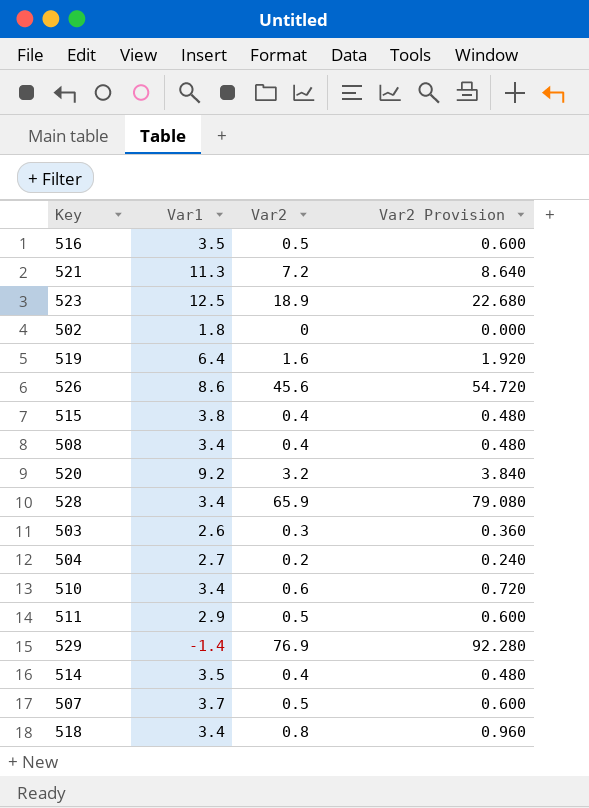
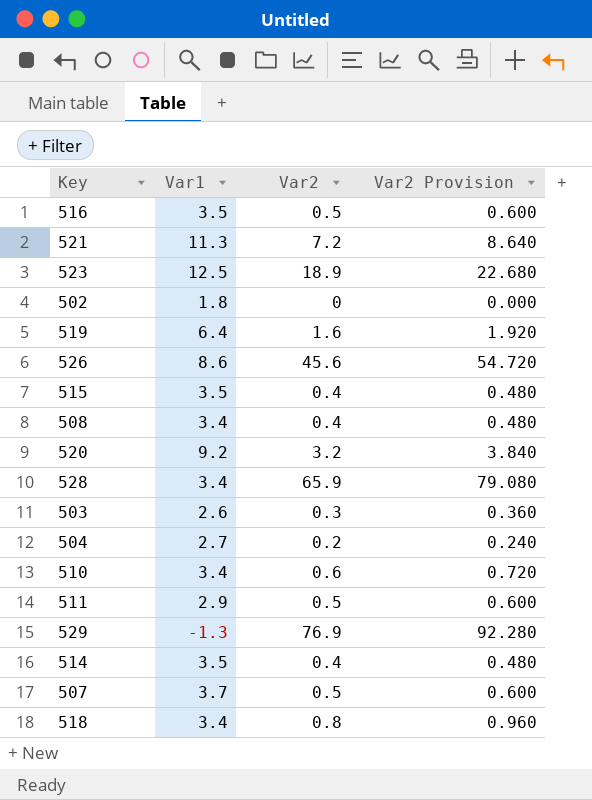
515 | Var1: 3.8 -> 3.5
529 | Var1: -1.4 -> -1.3

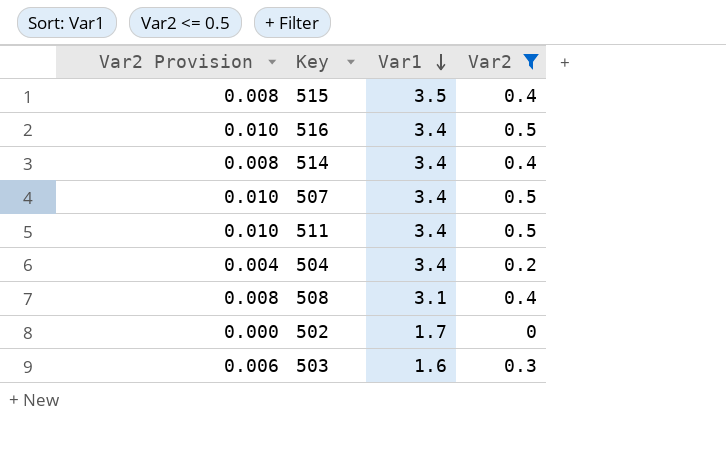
filter: none -> Var2 <= 0.5
row order: none -> Var1 descending
column Var2 Provision | formula: [Var2] * 1.2 -> [Var2] * 0.02
column Var2 Provision | position: 4 -> 1
516 | Var1: 3.5 -> 3.4
514 | Var1: 3.5 -> 3.4
507 | Var1: 3.7 -> 3.4
511 | Var1: 2.9 -> 3.4
504 | Var1: 2.7 -> 3.4
508 | Var1: 3.4 -> 3.1
502 | Var1: 1.8 -> 1.7
503 | Var1: 2.6 -> 1.6

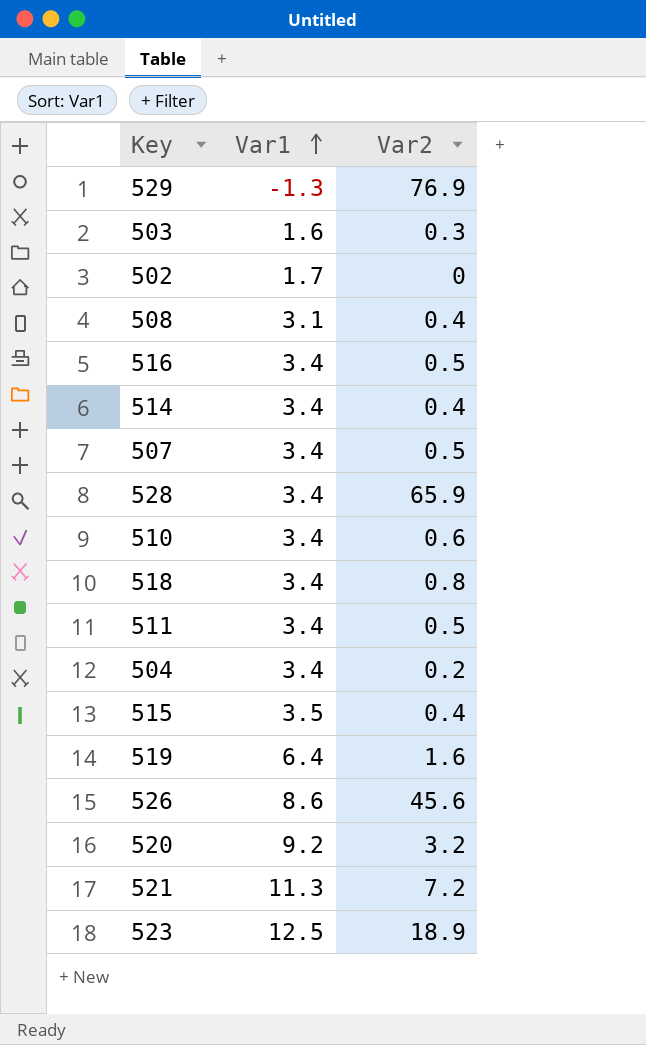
filter: Var2 <= 0.5 -> none
row order: Var1 descending -> Var1 ascending
column Var2 Provision | formula: [Var2] * 0.02 -> none

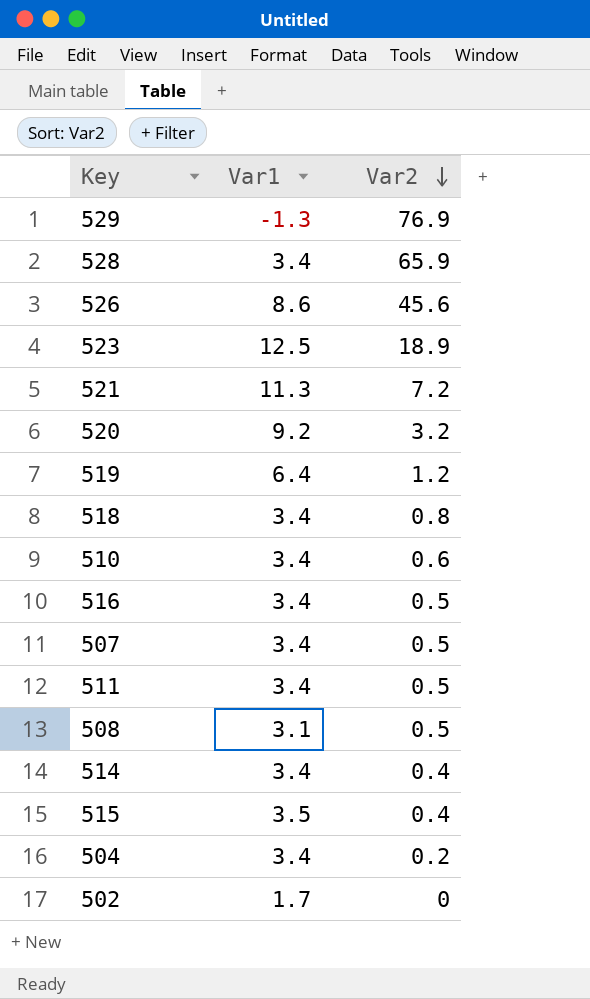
row order: Var1 ascending -> Var2 descending
row 503: 1.6 | 0.3 -> none
519 | Var2: 1.6 -> 1.2
508 | Var2: 0.4 -> 0.5

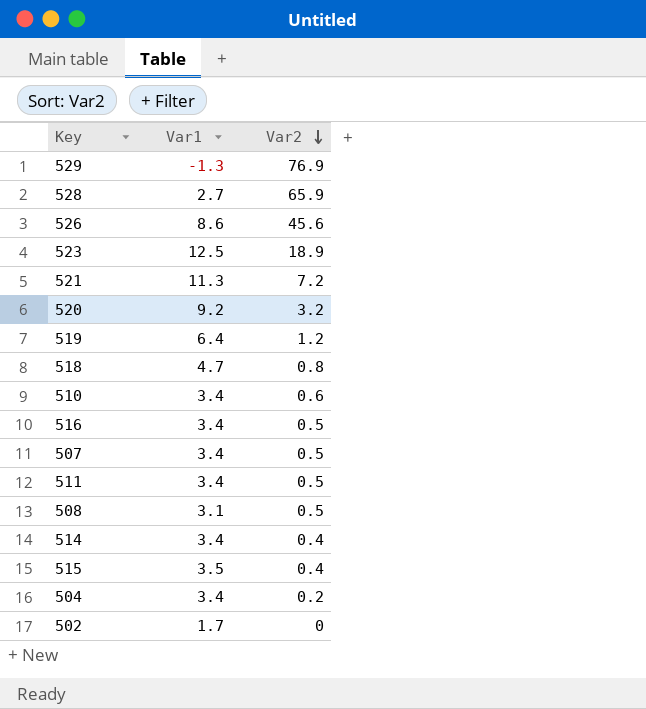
528 | Var1: 3.4 -> 2.7
518 | Var1: 3.4 -> 4.7

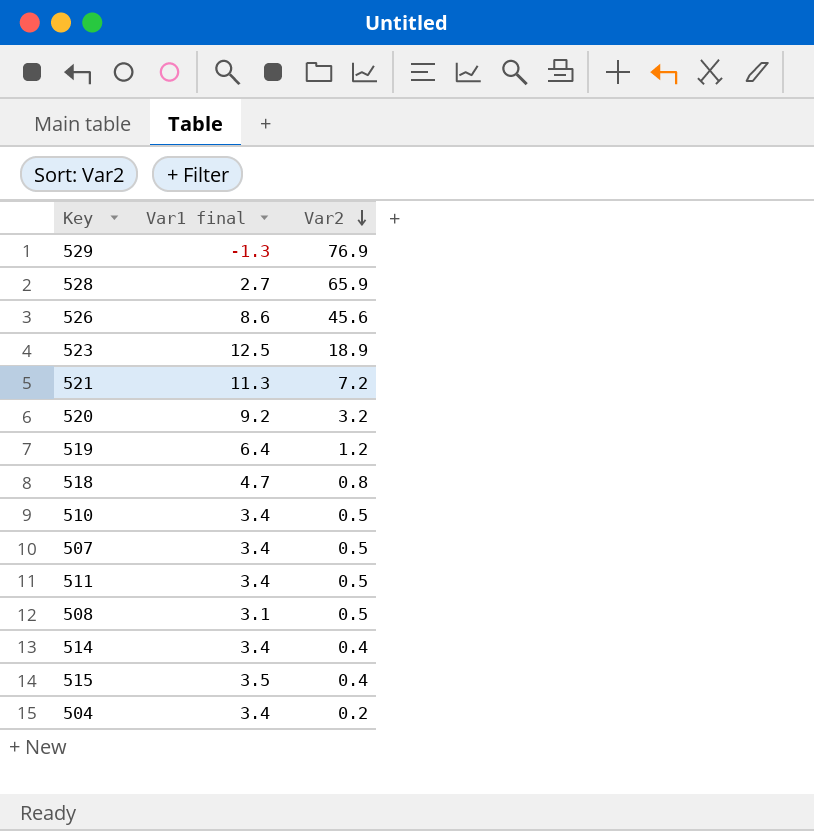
column name: Var1 -> Var1 final
row 516: 3.4 | 0.5 -> none
row 502: 1.7 | 0 -> none
510 | Var2: 0.6 -> 0.5

